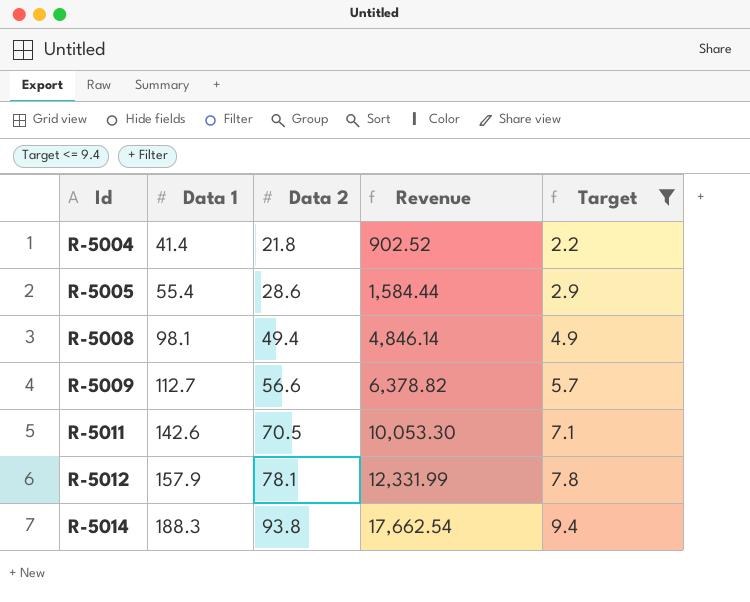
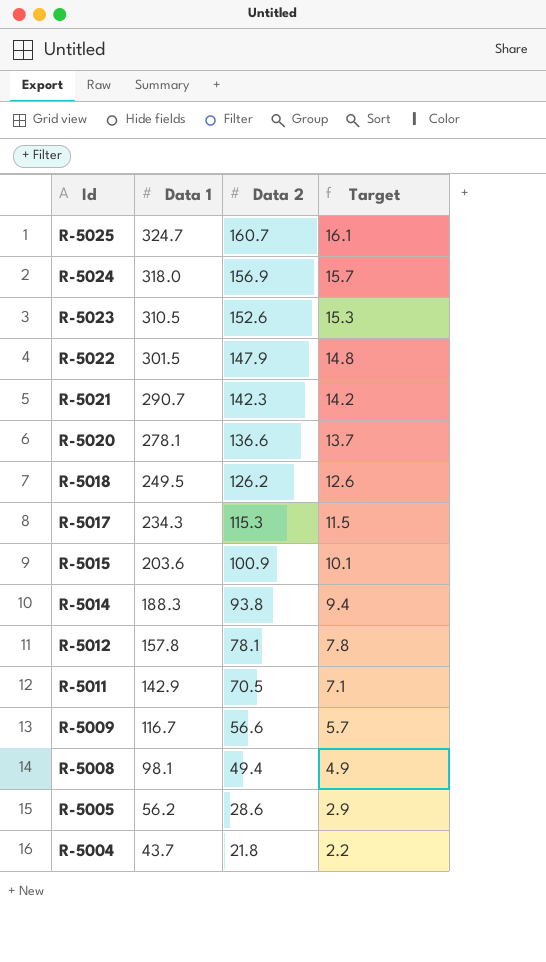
filter: Target <= 9.4 -> none
row order: Id ascending -> Id descending
column Revenue | formula: [Data 1] * [Data 2] -> none
R-5012 | Data 1: 157.9 -> 157.8
R-5011 | Data 1: 142.6 -> 142.9
R-5009 | Data 1: 112.7 -> 116.7
R-5005 | Data 1: 55.4 -> 56.2
R-5004 | Data 1: 41.4 -> 43.7

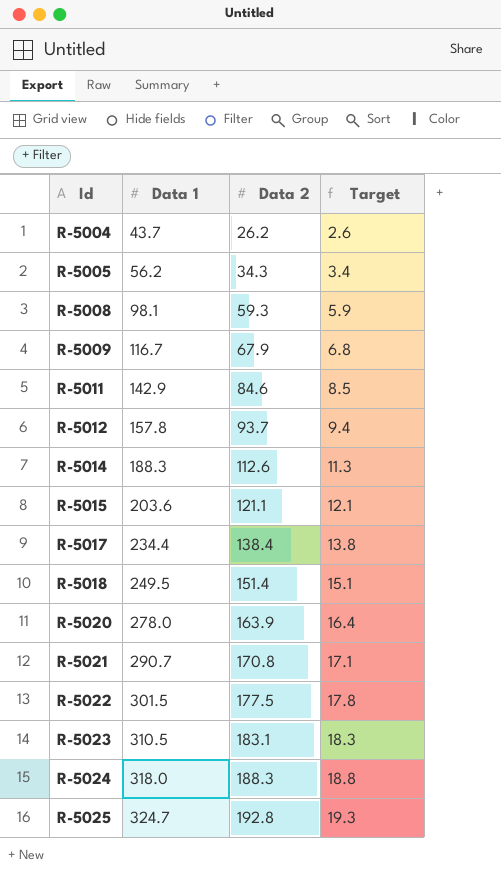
row order: Id descending -> Id ascending
R-5004 | Data 2: 21.8 -> 26.2
R-5004 | Target: 2.2 -> 2.6
R-5005 | Data 2: 28.6 -> 34.3
R-5005 | Target: 2.9 -> 3.4
R-5008 | Data 2: 49.4 -> 59.3
R-5008 | Target: 4.9 -> 5.9
R-5009 | Data 2: 56.6 -> 67.9
R-5009 | Target: 5.7 -> 6.8
R-5011 | Data 2: 70.5 -> 84.6
R-5011 | Target: 7.1 -> 8.5
R-5012 | Data 2: 78.1 -> 93.7
R-5012 | Target: 7.8 -> 9.4
R-5014 | Data 2: 93.8 -> 112.6
R-5014 | Target: 9.4 -> 11.3
R-5015 | Data 2: 100.9 -> 121.1
R-5015 | Target: 10.1 -> 12.1
R-5017 | Data 1: 234.3 -> 234.4
R-5017 | Data 2: 115.3 -> 138.4
R-5017 | Target: 11.5 -> 13.8
R-5018 | Data 2: 126.2 -> 151.4
R-5018 | Target: 12.6 -> 15.1
R-5020 | Data 1: 278.1 -> 278.0
R-5020 | Data 2: 136.6 -> 163.9
R-5020 | Target: 13.7 -> 16.4
R-5021 | Data 2: 142.3 -> 170.8
R-5021 | Target: 14.2 -> 17.1
R-5022 | Data 2: 147.9 -> 177.5
R-5022 | Target: 14.8 -> 17.8
R-5023 | Data 2: 152.6 -> 183.1
R-5023 | Target: 15.3 -> 18.3
R-5024 | Data 2: 156.9 -> 188.3
R-5024 | Target: 15.7 -> 18.8
R-5025 | Data 2: 160.7 -> 192.8
R-5025 | Target: 16.1 -> 19.3

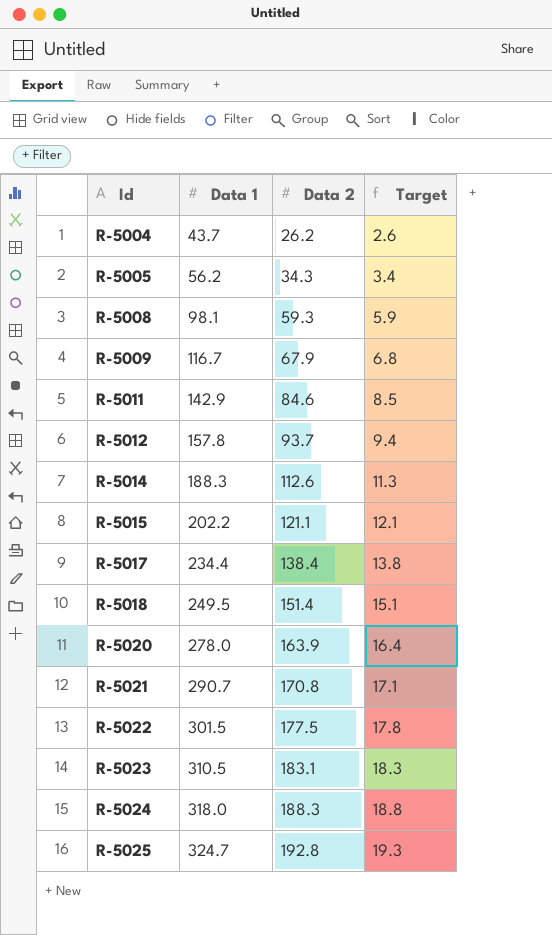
R-5015 | Data 1: 203.6 -> 202.2

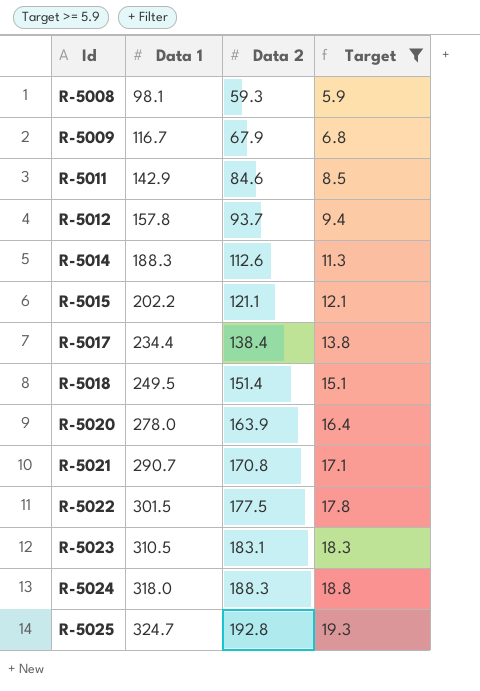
filter: none -> Target >= 5.9

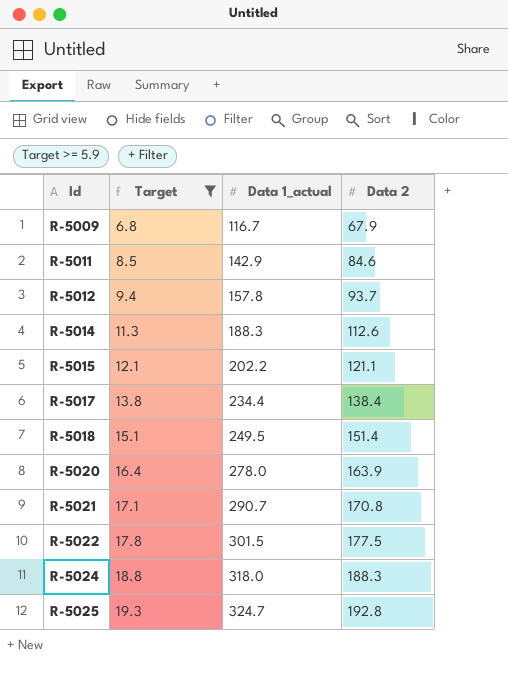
column Target | position: 4 -> 2
column name: Data 1 -> Data 1_actual
row R-5008: 98.1 | 59.3 | 5.9 -> none
row R-5023: 310.5 | 183.1 | 18.3 -> none

